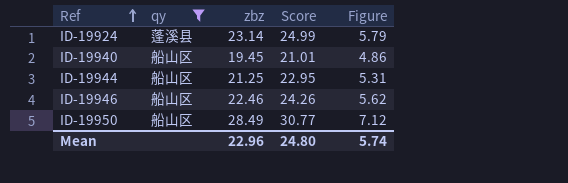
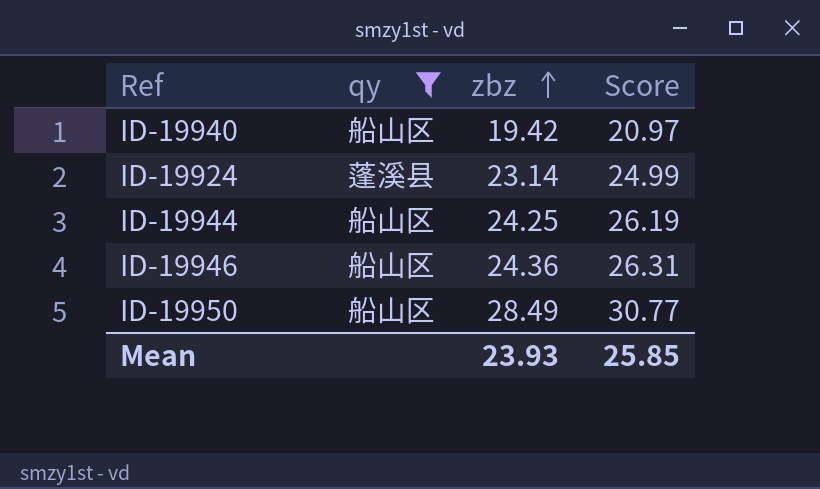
row order: Ref ascending -> zbz ascending
column Figure | formula: [zbz] * 0.25 -> none
ID-19940 | zbz: 19.45 -> 19.42
ID-19940 | Score: 21.01 -> 20.97
ID-19944 | zbz: 21.25 -> 24.25
ID-19944 | Score: 22.95 -> 26.19
ID-19946 | zbz: 22.46 -> 24.36
ID-19946 | Score: 24.26 -> 26.31
Mean | zbz: 22.96 -> 23.93
Mean | Score: 24.80 -> 25.85

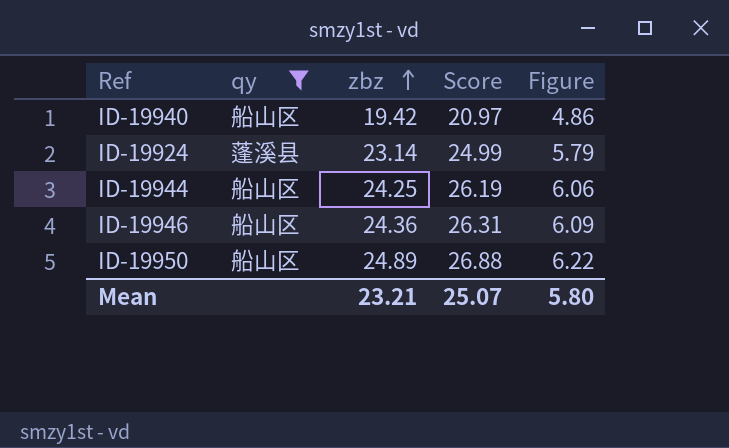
column Figure | formula: none -> [zbz] * 0.25
ID-19950 | zbz: 28.49 -> 24.89
ID-19950 | Score: 30.77 -> 26.88
Mean | zbz: 23.93 -> 23.21
Mean | Score: 25.85 -> 25.07

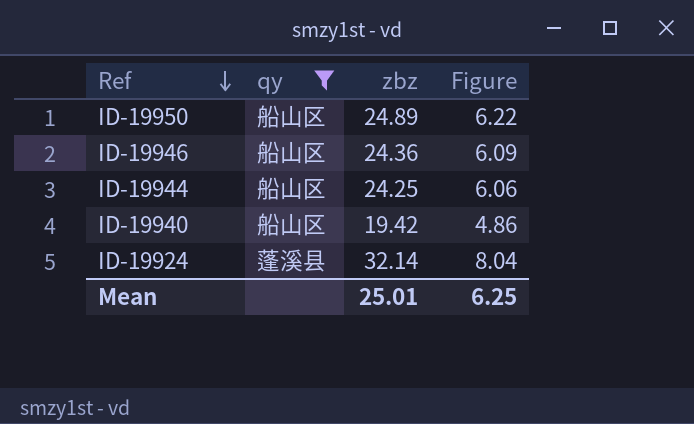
row order: zbz ascending -> Ref descending
column Score | formula: [zbz] * 1.08 -> none
ID-19924 | zbz: 23.14 -> 32.14
ID-19924 | Figure: 5.79 -> 8.04
Mean | zbz: 23.21 -> 25.01
Mean | Figure: 5.80 -> 6.25

